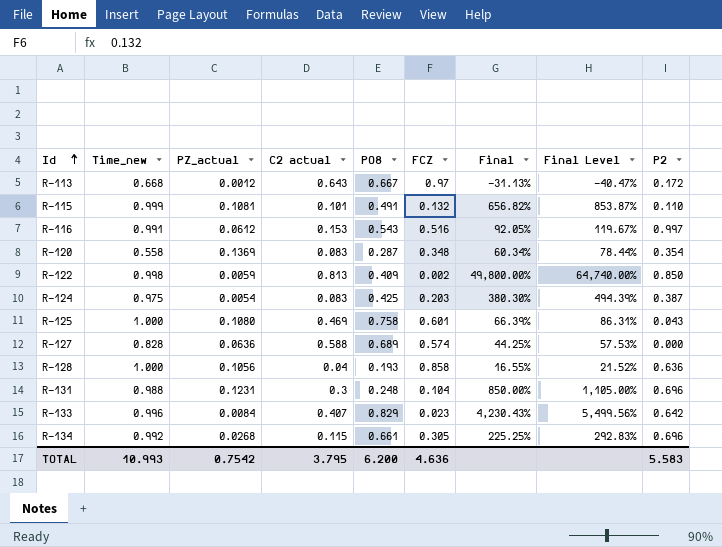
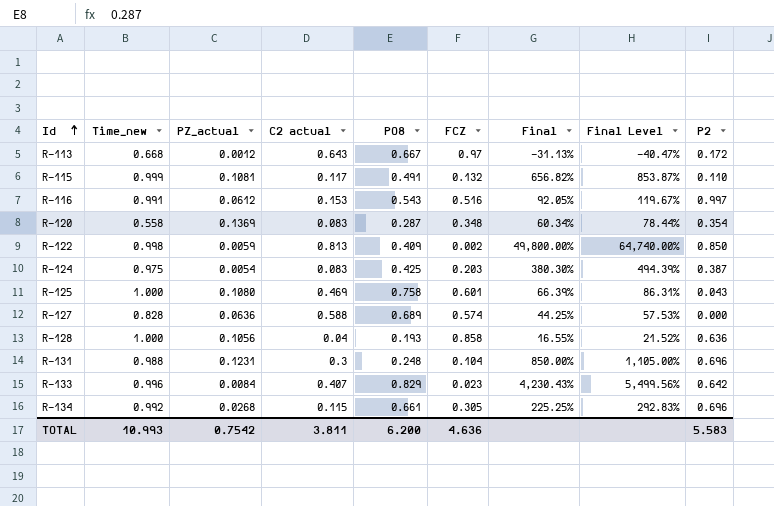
R-115 | C2 actual: 0.101 -> 0.117
TOTAL | C2 actual: 3.795 -> 3.811

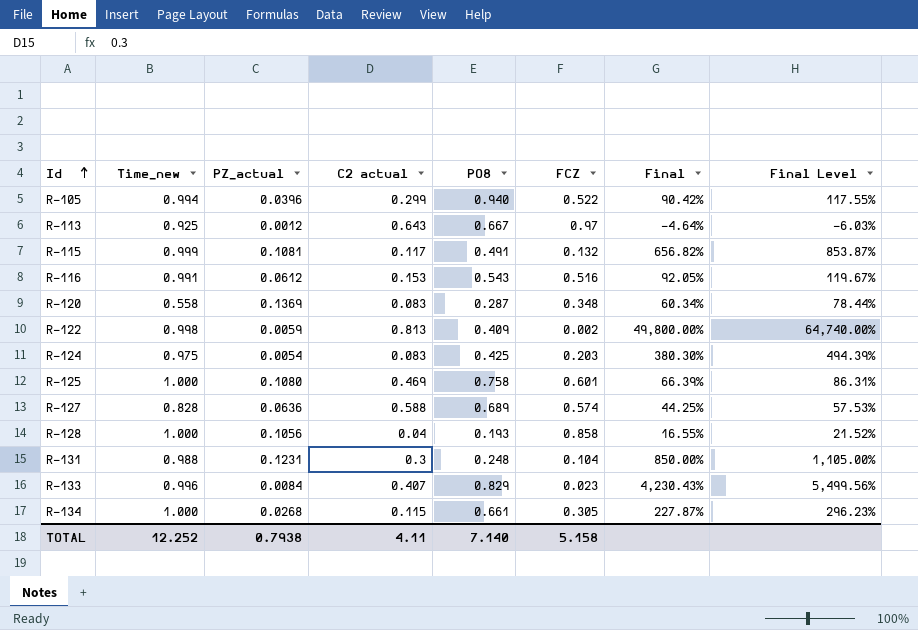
column P2 | position: 9 -> none
row R-105: none -> 0.994 | 0.0396 | 0.299 | 0.940 | 0.522 | 90.42% | 117.55%
R-113 | Time_new: 0.668 -> 0.925
R-113 | Final: -31.13% -> -4.64%
R-113 | Final Level: -40.47% -> -6.03%
R-134 | Time_new: 0.992 -> 1.000
R-134 | Final: 225.25% -> 227.87%
R-134 | Final Level: 292.83% -> 296.23%
TOTAL | Time_new: 10.993 -> 12.252
TOTAL | PZ_actual: 0.7542 -> 0.7938
TOTAL | C2 actual: 3.811 -> 4.11
TOTAL | PO8: 6.200 -> 7.140
TOTAL | FCZ: 4.636 -> 5.158

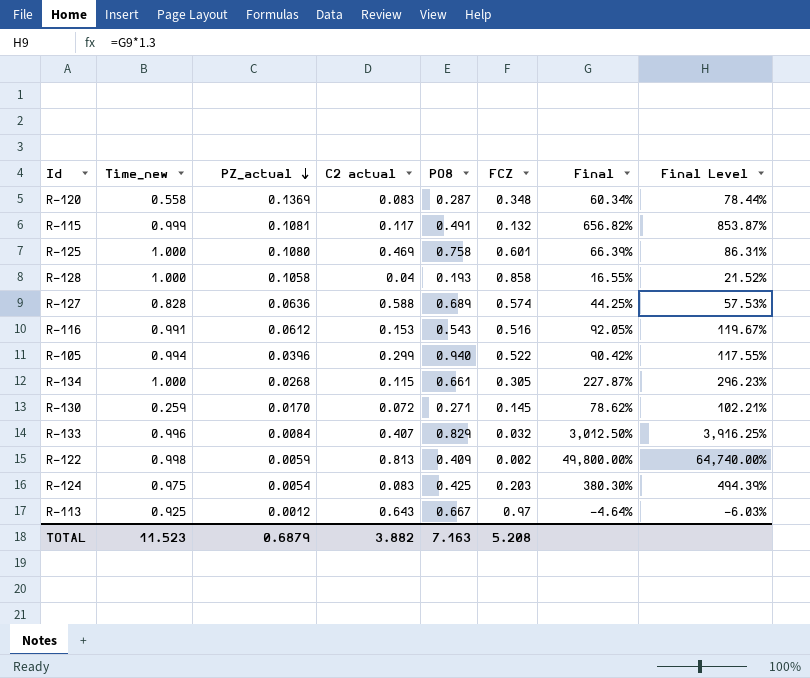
row order: Id ascending -> PZ_actual descending
row R-131: 0.988 | 0.1231 | 0.3 | 0.248 | 0.104 | 850.00% | 1,105.00% -> none
R-128 | PZ_actual: 0.1056 -> 0.1058
row R-130: none -> 0.259 | 0.0170 | 0.072 | 0.271 | 0.145 | 78.62% | 102.21%
R-133 | FCZ: 0.023 -> 0.032
R-133 | Final: 4,230.43% -> 3,012.50%
R-133 | Final Level: 5,499.56% -> 3,916.25%
TOTAL | Time_new: 12.252 -> 11.523
TOTAL | PZ_actual: 0.7938 -> 0.6879
TOTAL | C2 actual: 4.11 -> 3.882
TOTAL | PO8: 7.140 -> 7.163
TOTAL | FCZ: 5.158 -> 5.208

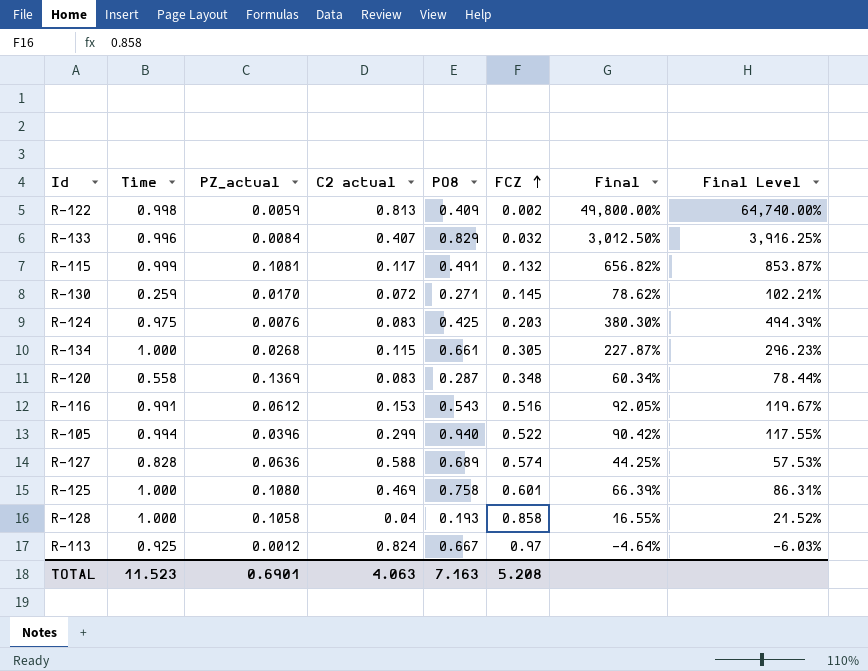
row order: PZ_actual descending -> FCZ ascending
column name: Time_new -> Time
R-124 | PZ_actual: 0.0054 -> 0.0076
R-113 | C2 actual: 0.643 -> 0.824
TOTAL | PZ_actual: 0.6879 -> 0.6901
TOTAL | C2 actual: 3.882 -> 4.063

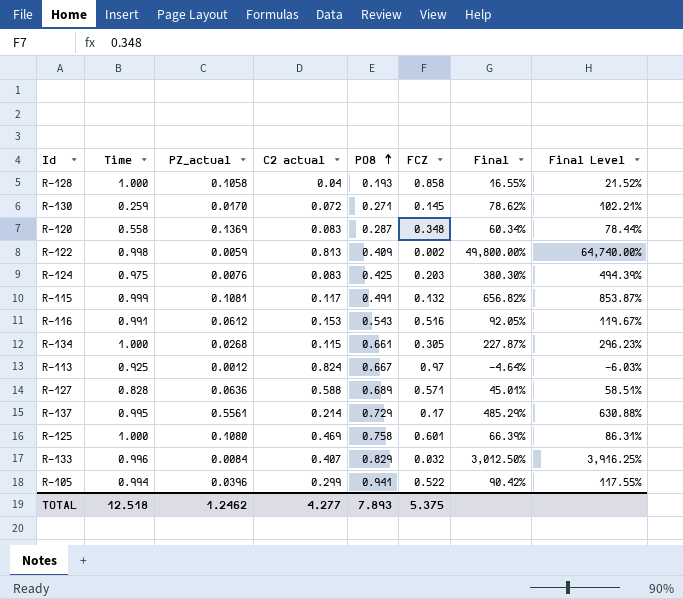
row order: FCZ ascending -> PO8 ascending
R-127 | FCZ: 0.574 -> 0.571
R-127 | Final: 44.25% -> 45.01%
R-127 | Final Level: 57.53% -> 58.51%
row R-137: none -> 0.995 | 0.5561 | 0.214 | 0.729 | 0.17 | 485.29% | 630.88%
R-105 | PO8: 0.940 -> 0.941
TOTAL | Time: 11.523 -> 12.518
TOTAL | PZ_actual: 0.6901 -> 1.2462
TOTAL | C2 actual: 4.063 -> 4.277
TOTAL | PO8: 7.163 -> 7.893
TOTAL | FCZ: 5.208 -> 5.375

